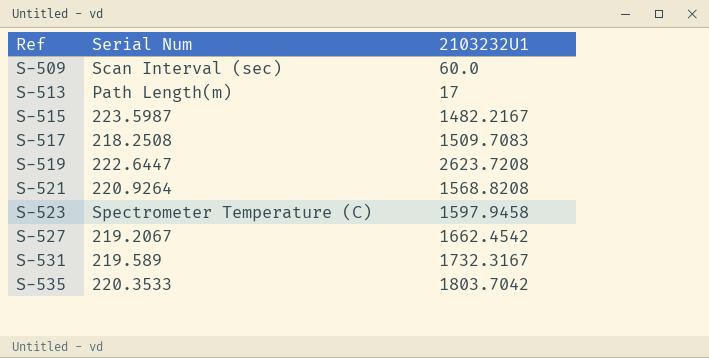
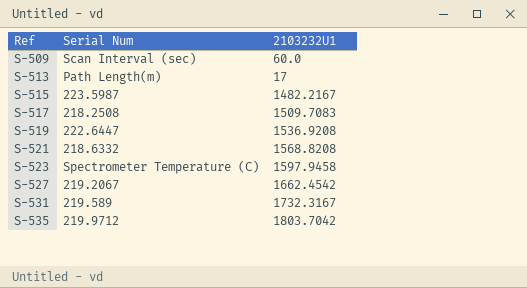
S-519 | 2103232U1: 2623.7208 -> 1536.9208
S-521 | Serial Num: 220.9264 -> 218.6332
S-535 | Serial Num: 220.3533 -> 219.9712

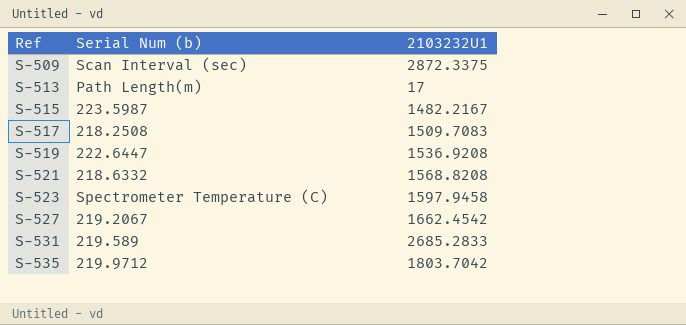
column name: Serial Num -> Serial Num (b)
S-509 | 2103232U1: 60.0 -> 2872.3375
S-531 | 2103232U1: 1732.3167 -> 2685.2833

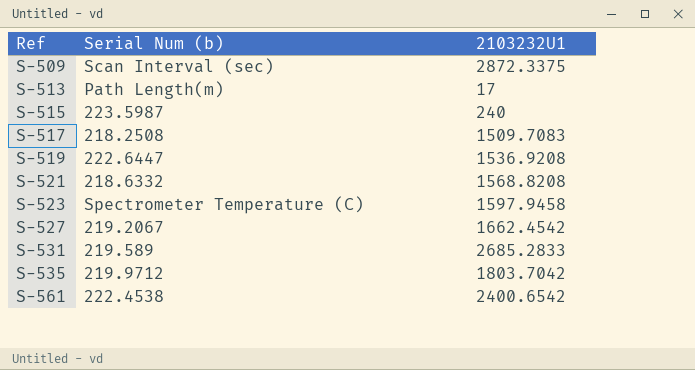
S-515 | 2103232U1: 1482.2167 -> 240
row S-561: none -> 222.4538 | 2400.6542

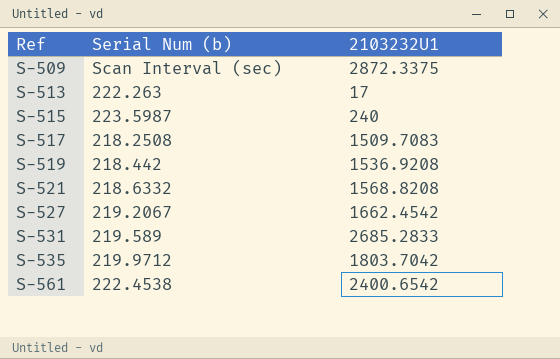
row S-523: Spectrometer Temperature (C) | 1597.9458 -> none
S-513 | Serial Num (b): Path Length(m) -> 222.263
S-519 | Serial Num (b): 222.6447 -> 218.442

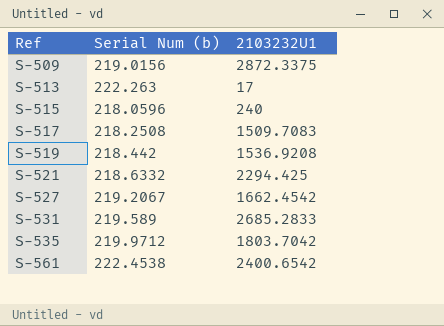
S-509 | Serial Num (b): Scan Interval (sec) -> 219.0156
S-515 | Serial Num (b): 223.5987 -> 218.0596
S-521 | 2103232U1: 1568.8208 -> 2294.425

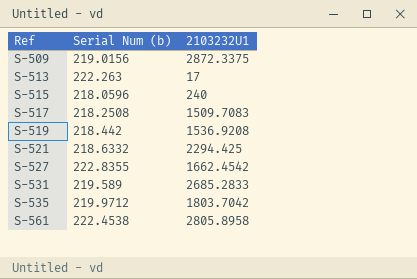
S-527 | Serial Num (b): 219.2067 -> 222.8355
S-561 | 2103232U1: 2400.6542 -> 2805.8958

